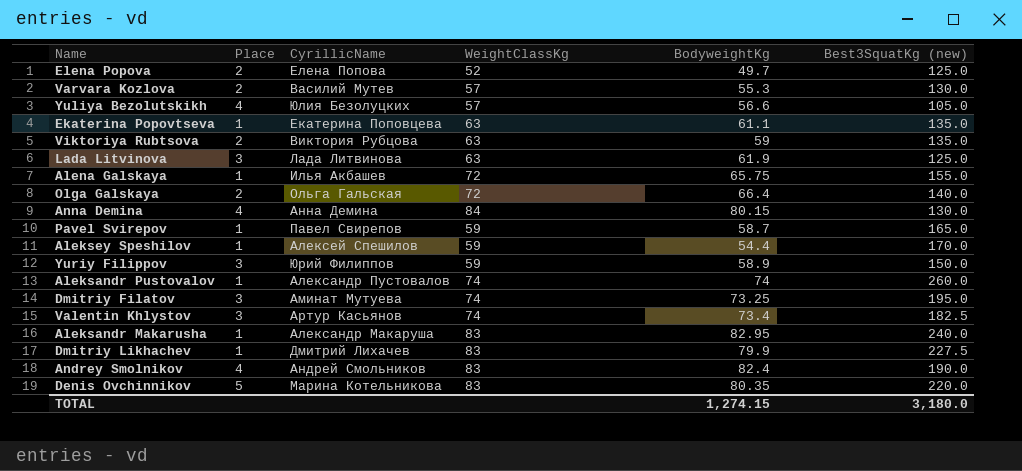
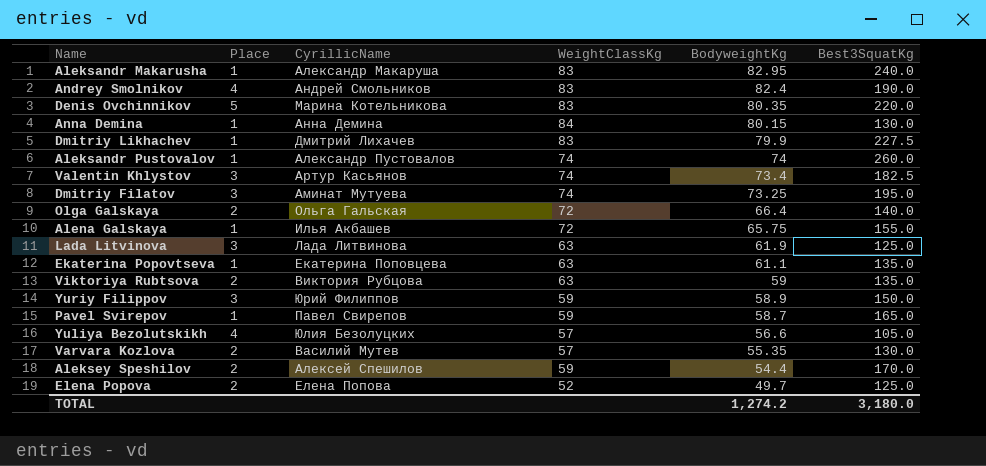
row order: none -> BodyweightKg descending
column name: Best3SquatKg (new) -> Best3SquatKg
Anna Demina | Place: 4 -> 1
Varvara Kozlova | BodyweightKg: 55.3 -> 55.35
Aleksey Speshilov | Place: 1 -> 2
TOTAL | BodyweightKg: 1,274.15 -> 1,274.2

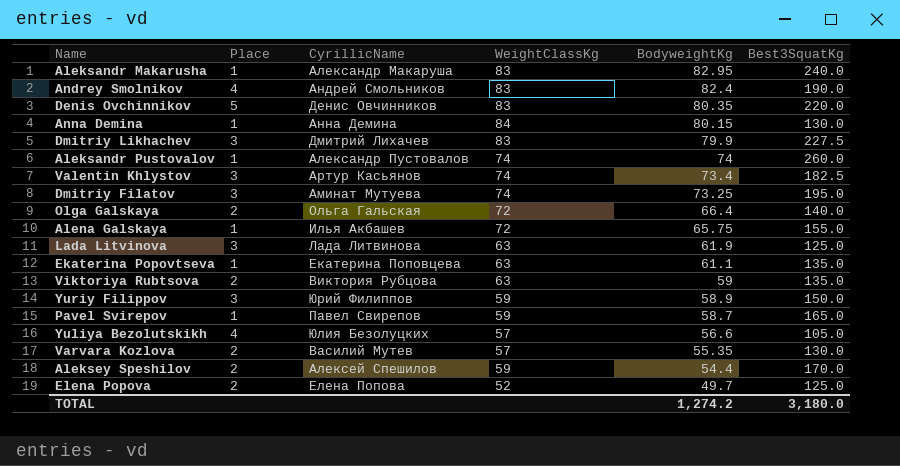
Denis Ovchinnikov | CyrillicName: Марина Котельникова -> Денис Овчинников
Dmitriy Likhachev | Place: 1 -> 3

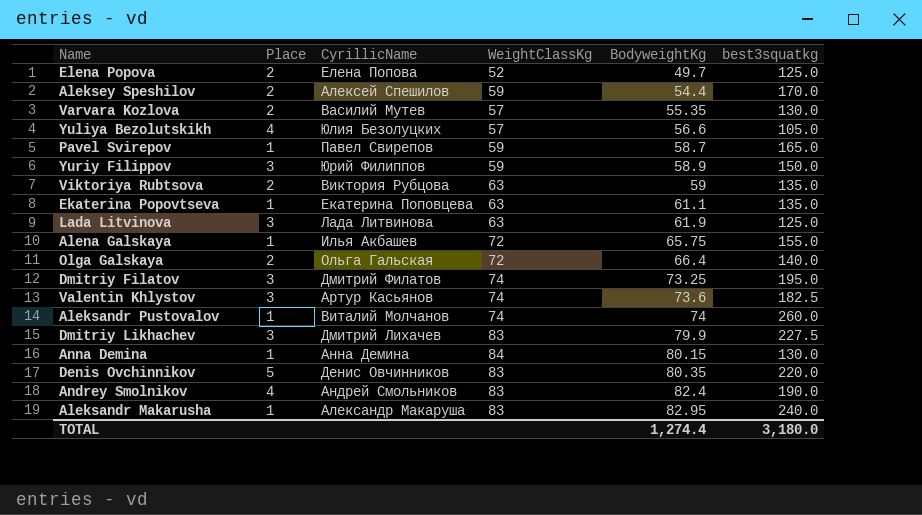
row order: BodyweightKg descending -> BodyweightKg ascending
column name: Best3SquatKg -> best3squatkg
Dmitriy Filatov | CyrillicName: Аминат Мутуева -> Дмитрий Филатов
Valentin Khlystov | BodyweightKg: 73.4 -> 73.6
Aleksandr Pustovalov | CyrillicName: Александр Пустовалов -> Виталий Молчанов
TOTAL | BodyweightKg: 1,274.2 -> 1,274.4

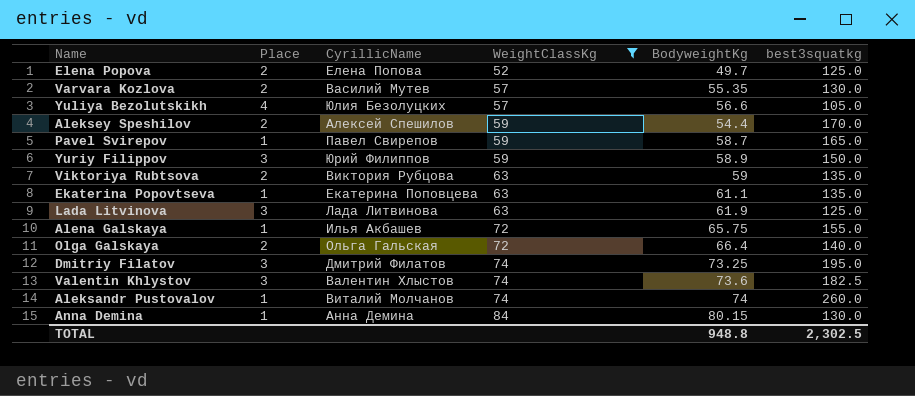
filter: none -> WeightClassKg != 83
row order: BodyweightKg ascending -> WeightClassKg ascending
Valentin Khlystov | CyrillicName: Артур Касьянов -> Валентин Хлыстов
TOTAL | BodyweightKg: 1,274.4 -> 948.8
TOTAL | best3squatkg: 3,180.0 -> 2,302.5

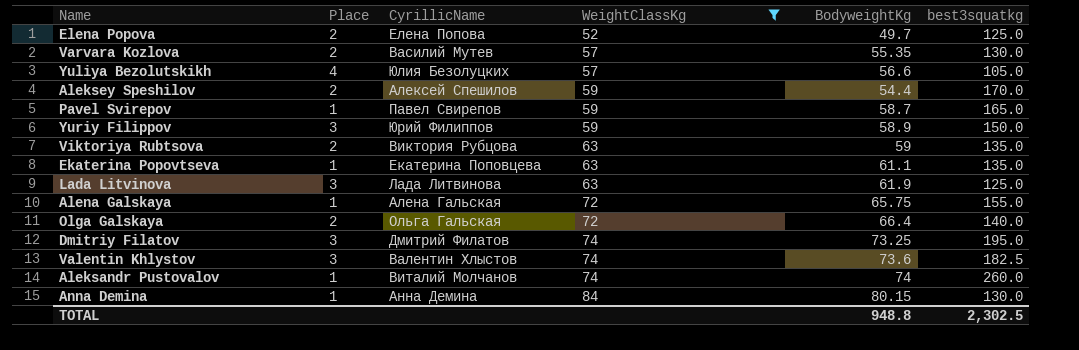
Alena Galskaya | CyrillicName: Илья Акбашев -> Алена Гальская

